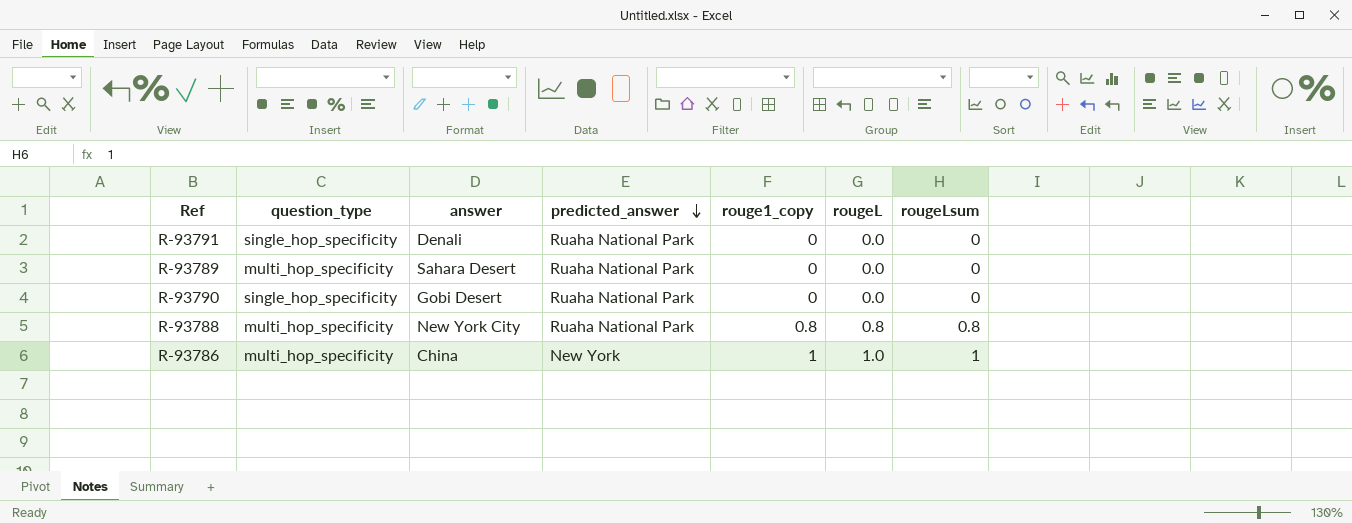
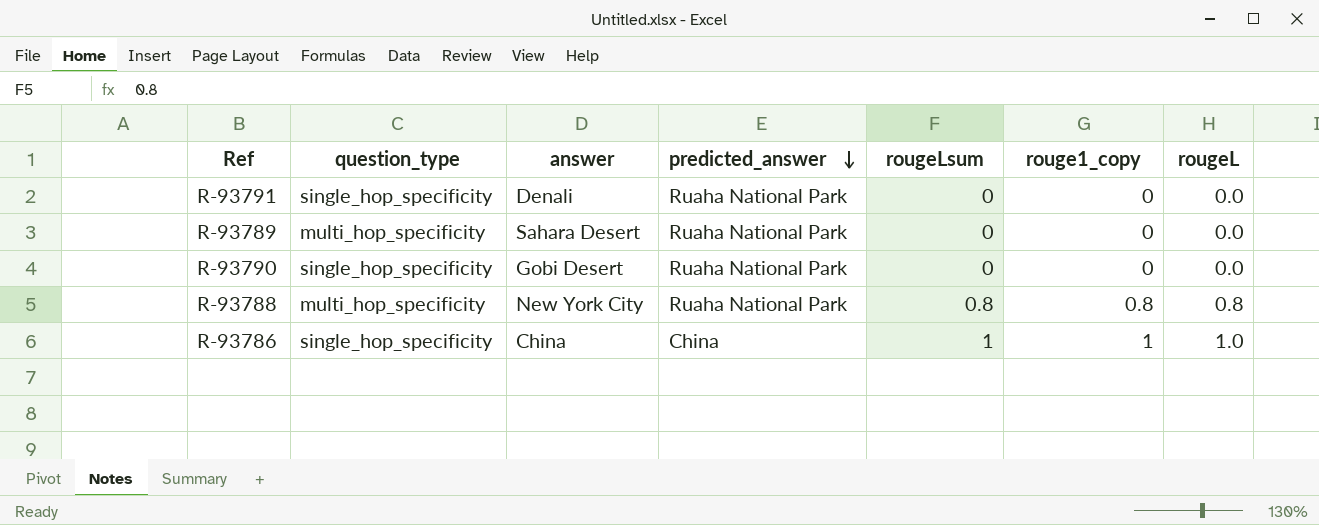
column rougeLsum | position: 7 -> 5
R-93786 | question_type: multi_hop_specificity -> single_hop_specificity
R-93786 | predicted_answer: New York -> China

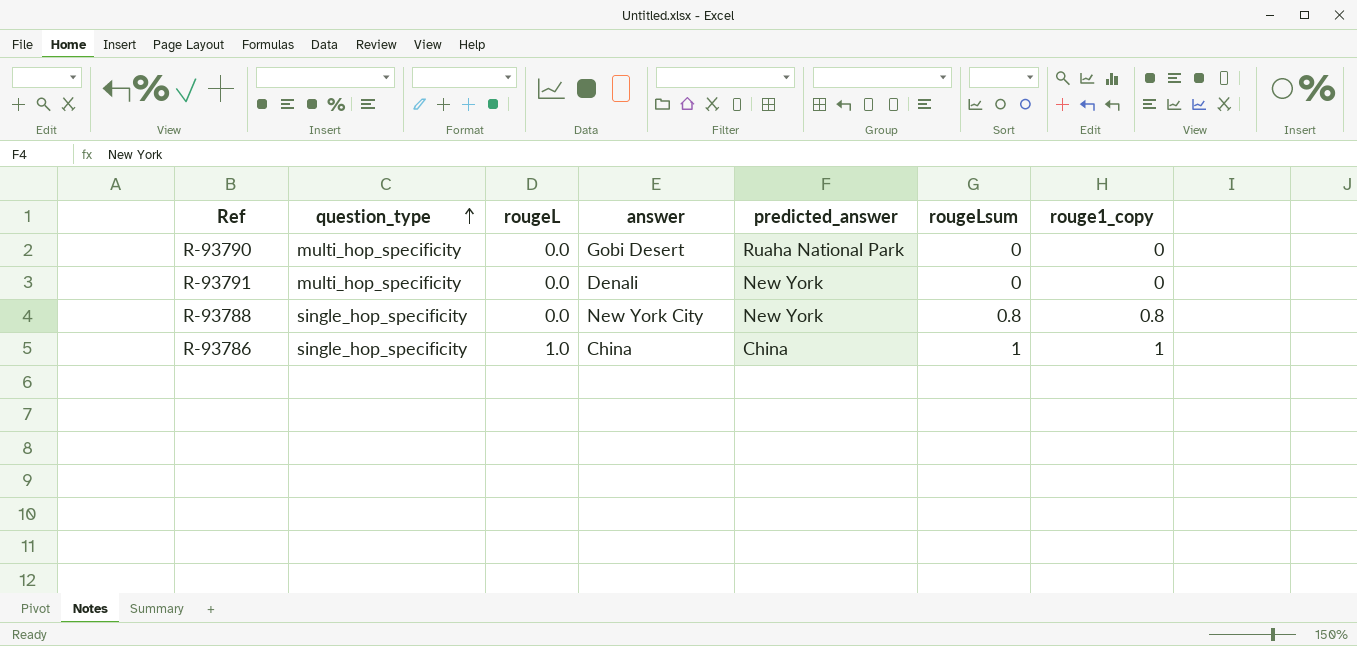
row order: predicted_answer descending -> question_type ascending
column rougeL | position: 7 -> 3
row R-93789: multi_hop_specificity | Sahara Desert | Ruaha National Park | 0 | 0 | 0.0 -> none
R-93790 | question_type: single_hop_specificity -> multi_hop_specificity
R-93791 | question_type: single_hop_specificity -> multi_hop_specificity
R-93791 | predicted_answer: Ruaha National Park -> New York
R-93788 | question_type: multi_hop_specificity -> single_hop_specificity
R-93788 | rougeL: 0.8 -> 0.0
R-93788 | predicted_answer: Ruaha National Park -> New York

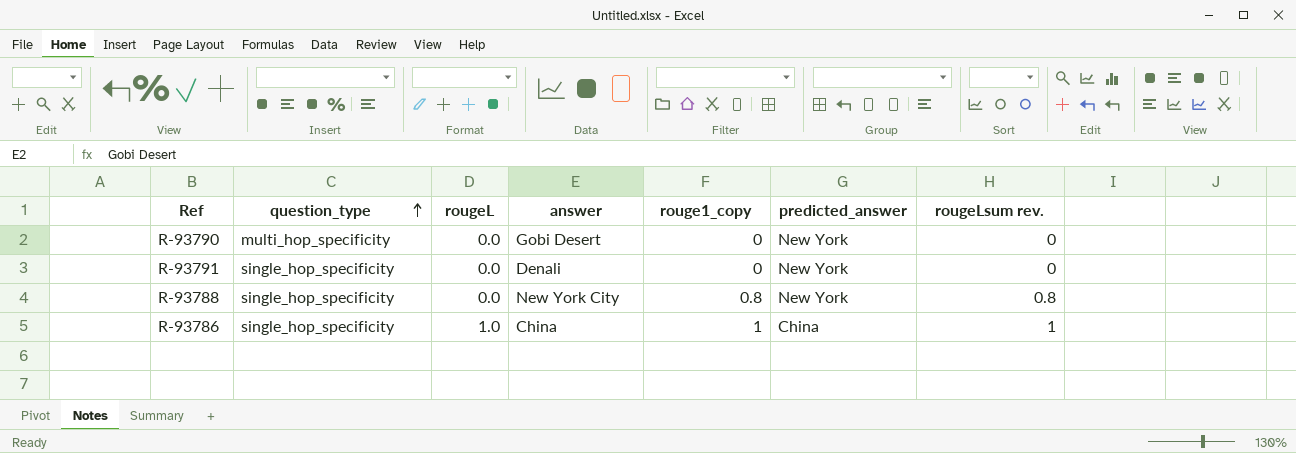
column rouge1_copy | position: 7 -> 5
column name: rougeLsum -> rougeLsum rev.
R-93790 | predicted_answer: Ruaha National Park -> New York
R-93791 | question_type: multi_hop_specificity -> single_hop_specificity

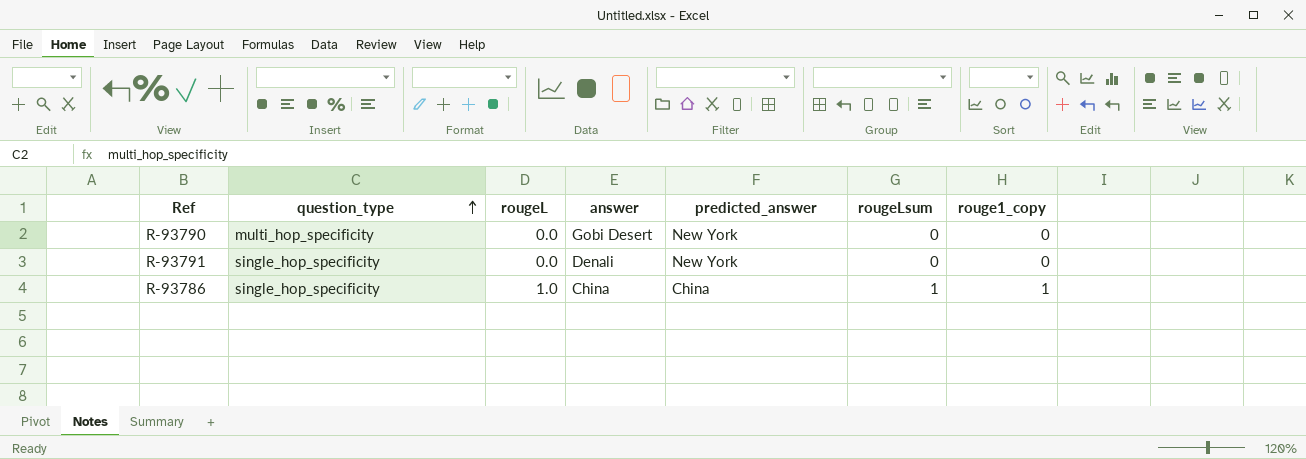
column name: rougeLsum rev. -> rougeLsum
column rouge1_copy | position: 5 -> 7
row R-93788: single_hop_specificity | 0.0 | New York City | 0.8 | New York | 0.8 -> none

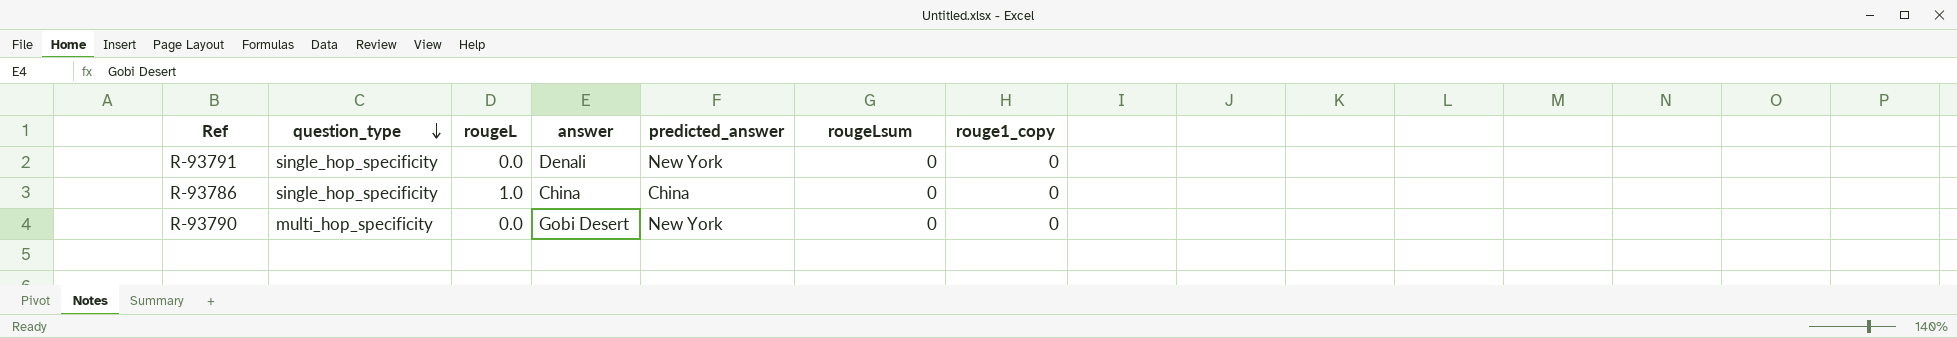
row order: question_type ascending -> question_type descending
R-93786 | rougeLsum: 1 -> 0
R-93786 | rouge1_copy: 1 -> 0

